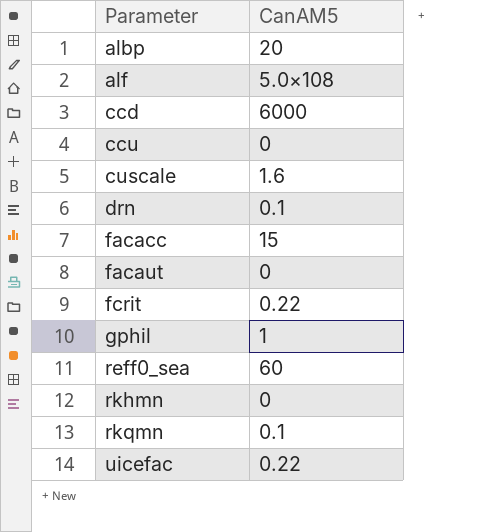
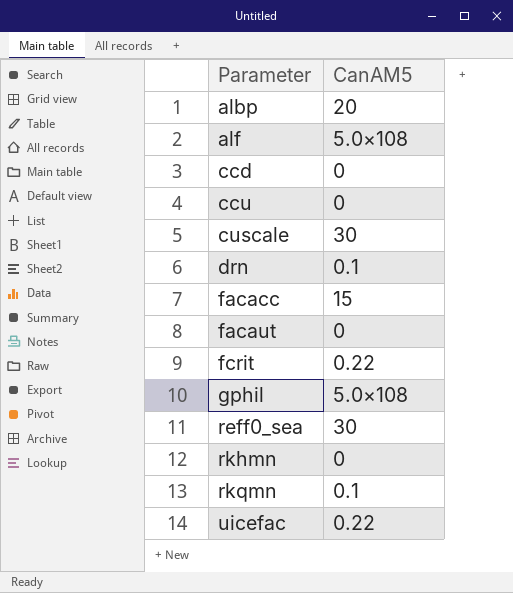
ccd | CanAM5: 6000 -> 0
cuscale | CanAM5: 1.6 -> 30
gphil | CanAM5: 1 -> 5.0×108
reff0_sea | CanAM5: 60 -> 30

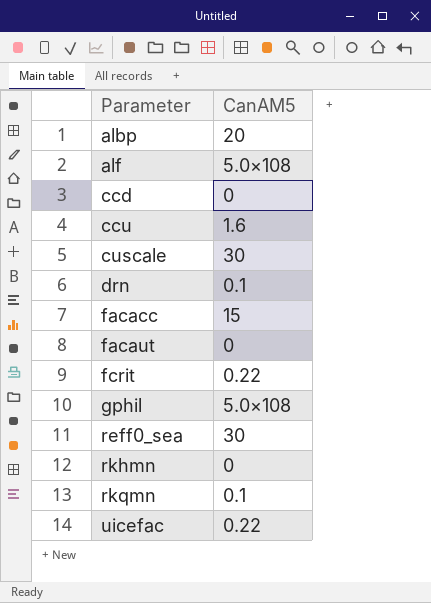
ccu | CanAM5: 0 -> 1.6

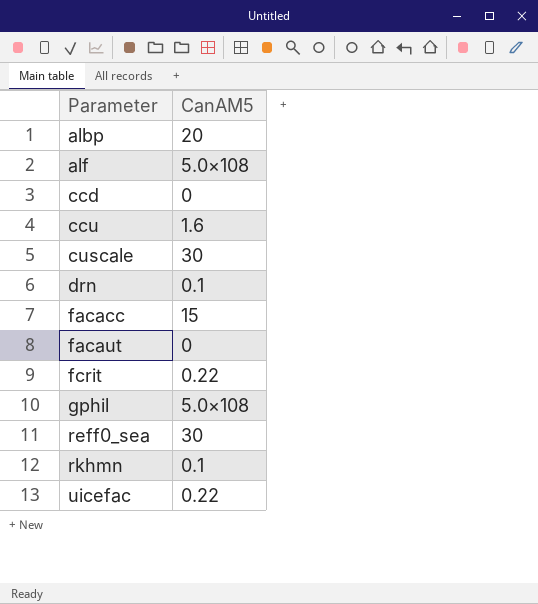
row rkqmn: 0.1 -> none
rkhmn | CanAM5: 0 -> 0.1

